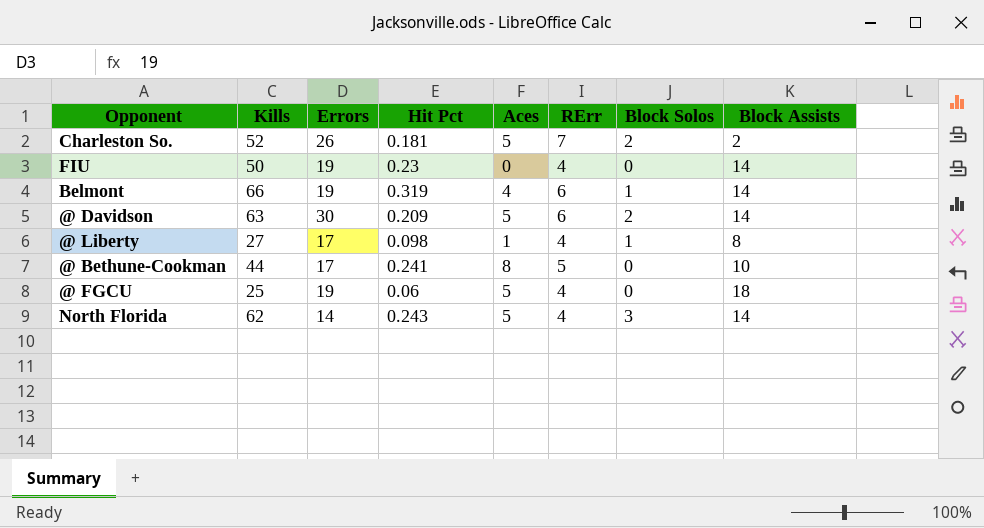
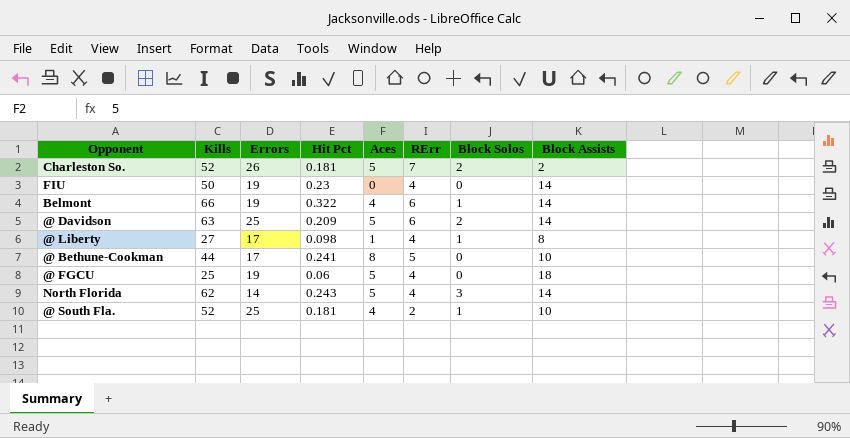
Belmont | Hit Pct: 0.319 -> 0.322
@ Davidson | Errors: 30 -> 25
row @ South Fla.: none -> 52 | 25 | 0.181 | 4 | 2 | 1 | 10

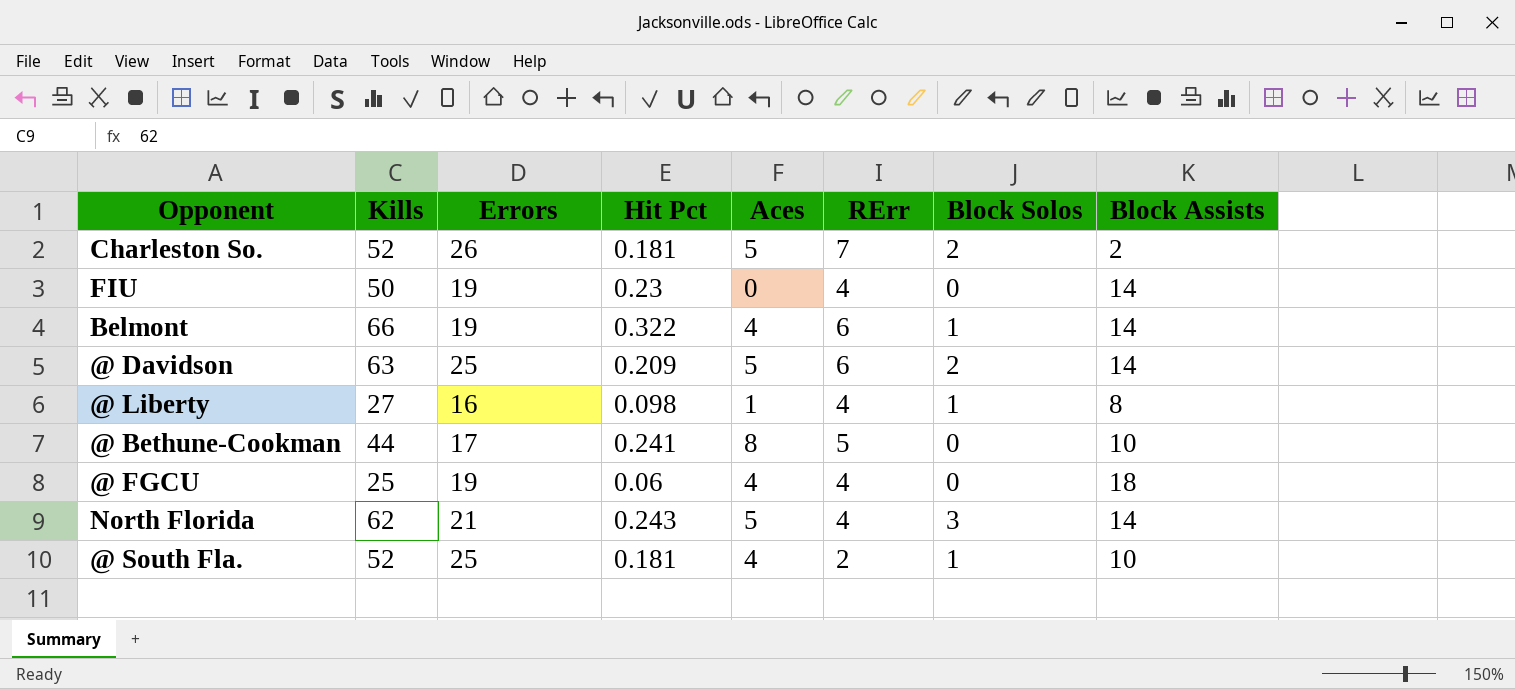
@ Liberty | Errors: 17 -> 16
@ FGCU | Aces: 5 -> 4
North Florida | Errors: 14 -> 21

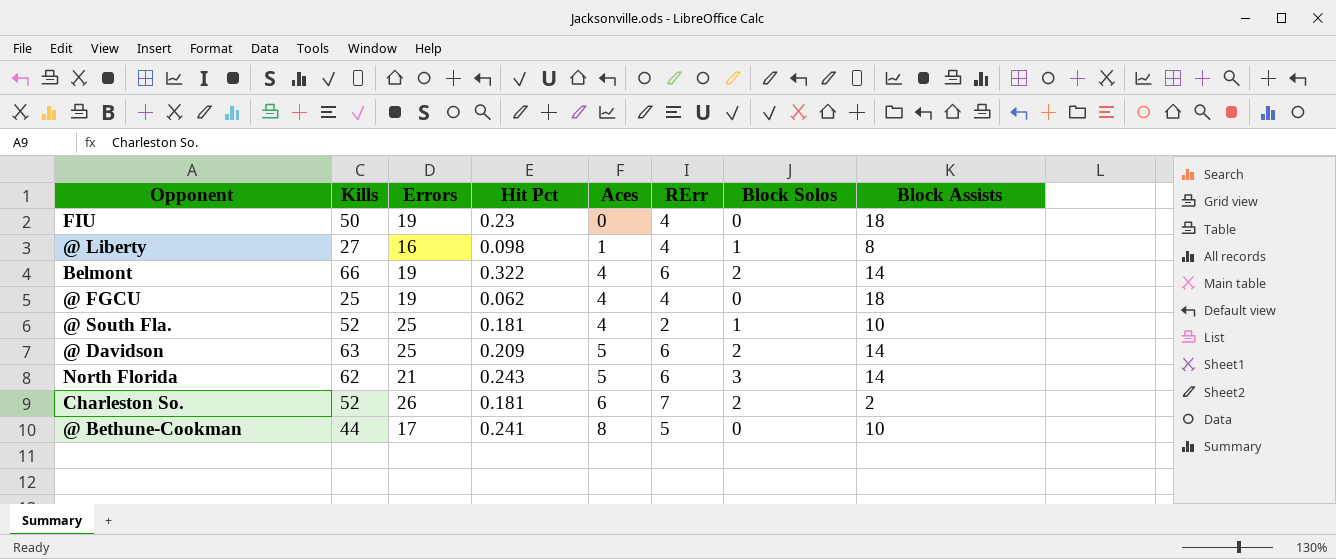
row order: none -> Aces ascending
FIU | Block Assists: 14 -> 18
Belmont | Block Solos: 1 -> 2
@ FGCU | Hit Pct: 0.06 -> 0.062
North Florida | RErr: 4 -> 6
Charleston So. | Aces: 5 -> 6

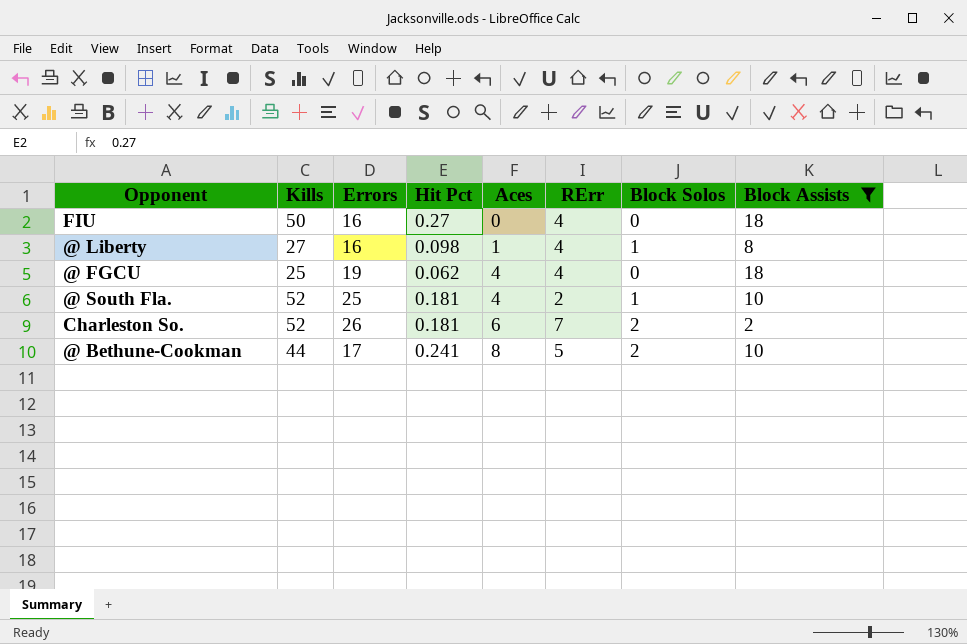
filter: none -> Block Assists != 14
FIU | Errors: 19 -> 16
FIU | Hit Pct: 0.23 -> 0.27
@ Bethune-Cookman | Block Solos: 0 -> 2

